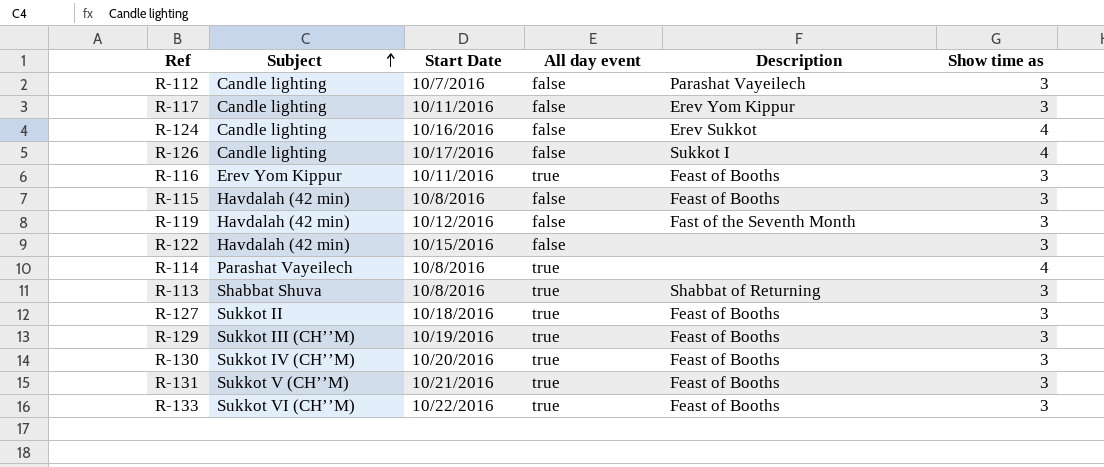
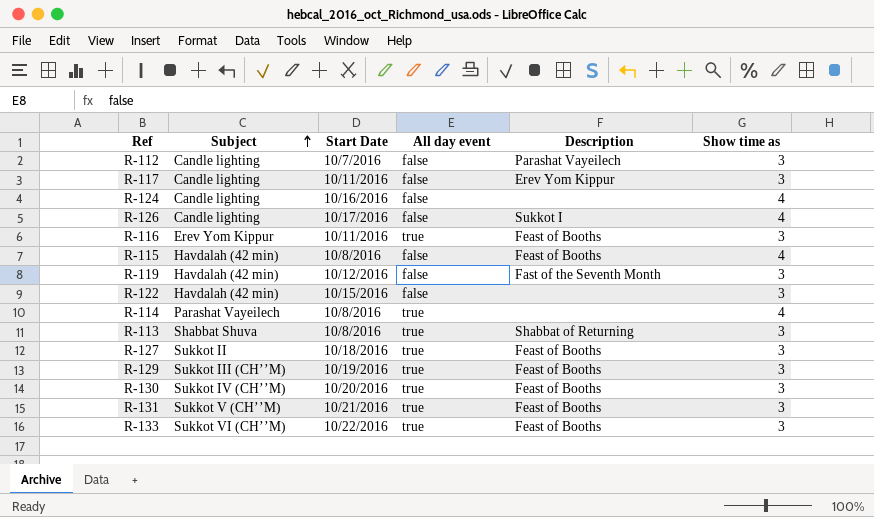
R-124 | Description: Erev Sukkot -> none
R-115 | Show time as: 3 -> 4

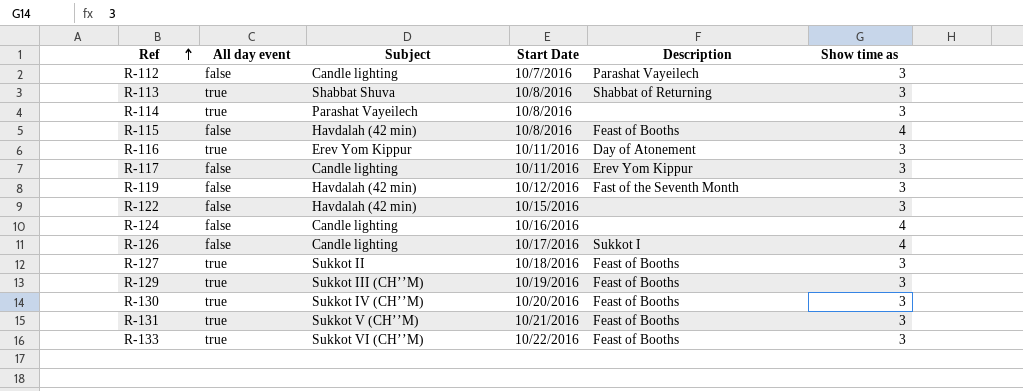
row order: Subject ascending -> Ref ascending
column All day event | position: 4 -> 2
R-114 | Show time as: 4 -> 3
R-116 | Description: Feast of Booths -> Day of Atonement

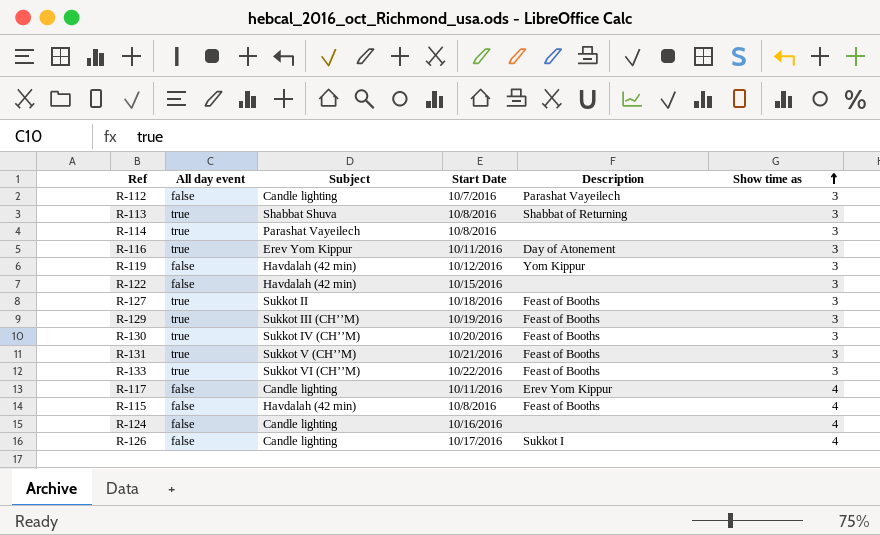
row order: Ref ascending -> Show time as ascending
R-119 | Description: Fast of the Seventh Month -> Yom Kippur
R-117 | Show time as: 3 -> 4

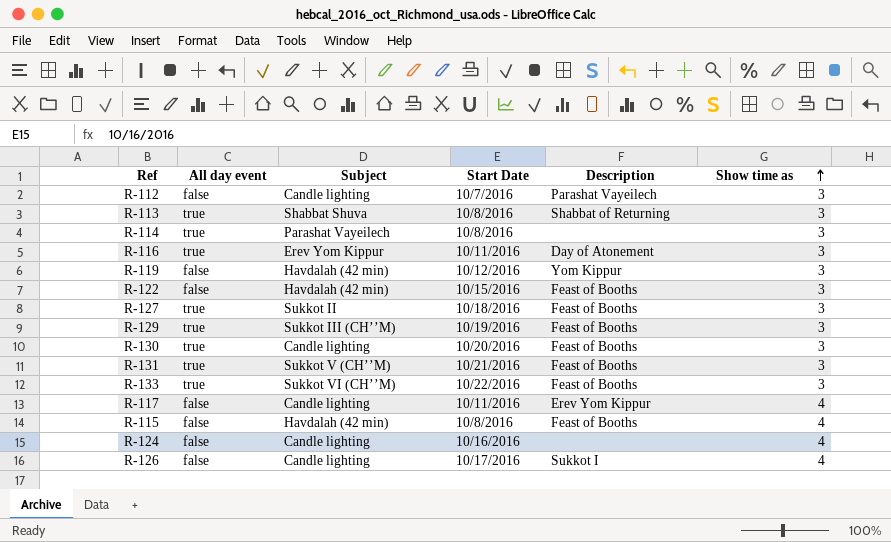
R-122 | Description: none -> Feast of Booths
R-130 | Subject: Sukkot IV (CH’’M) -> Candle lighting

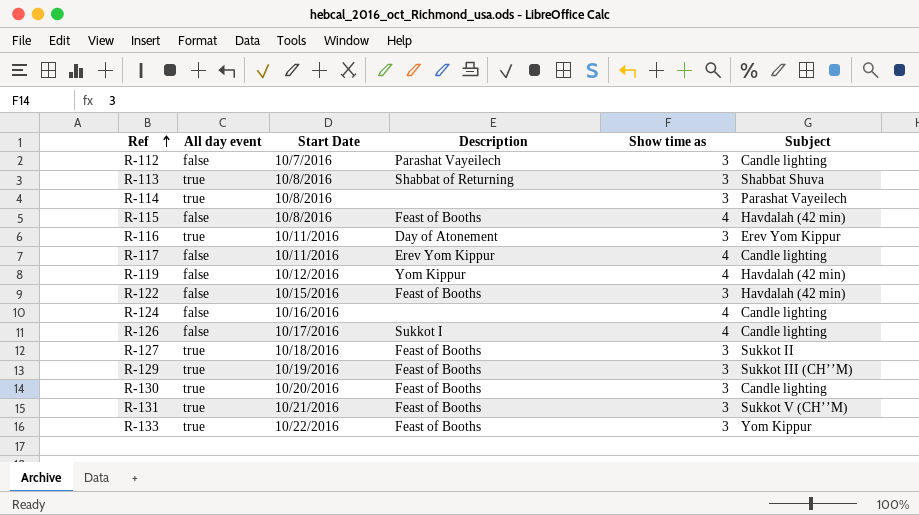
row order: Show time as ascending -> Ref ascending
column Subject | position: 3 -> 6
R-119 | Show time as: 3 -> 4
R-133 | Subject: Sukkot VI (CH’’M) -> Yom Kippur

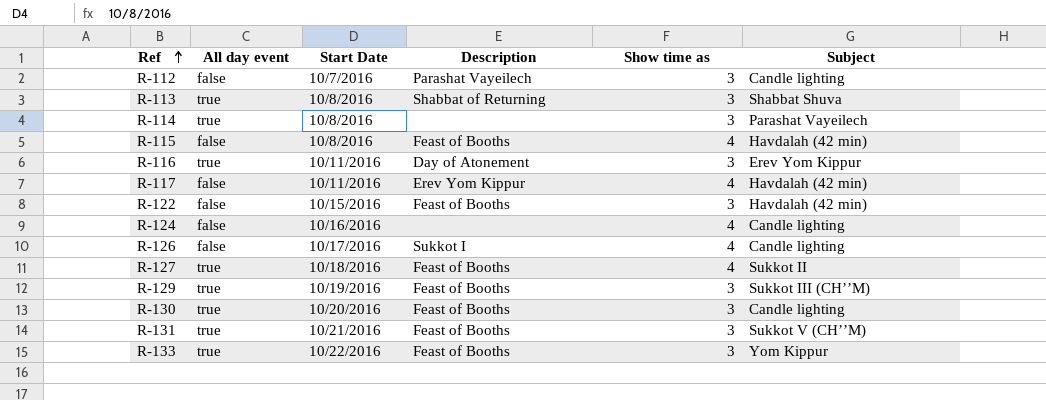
row R-119: false | 10/12/2016 | Yom Kippur | 4 | Havdalah (42 min) -> none
R-117 | Subject: Candle lighting -> Havdalah (42 min)
R-127 | Show time as: 3 -> 4

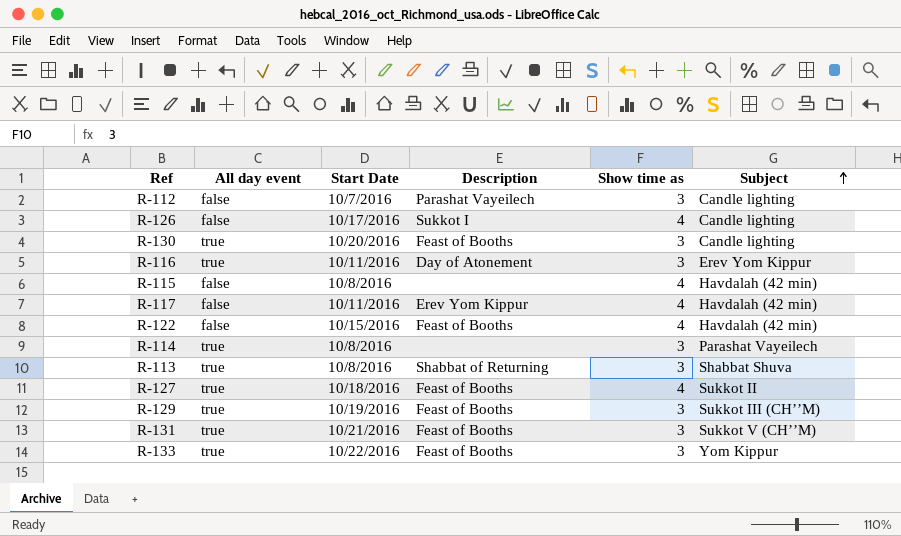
row order: Ref ascending -> Subject ascending
row R-124: false | 10/16/2016 | none | 4 | Candle lighting -> none
R-115 | Description: Feast of Booths -> none
R-122 | Show time as: 3 -> 4

